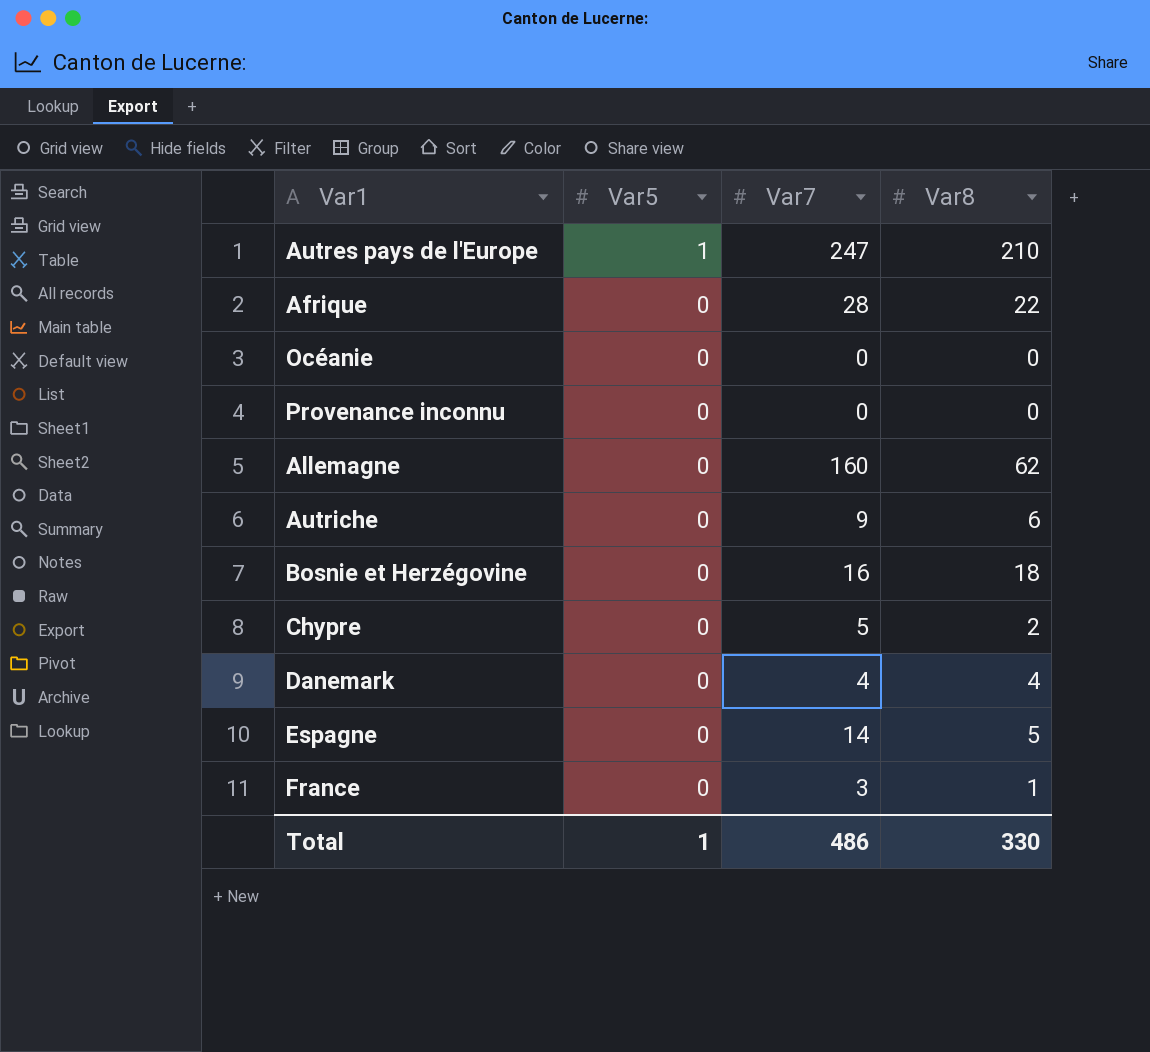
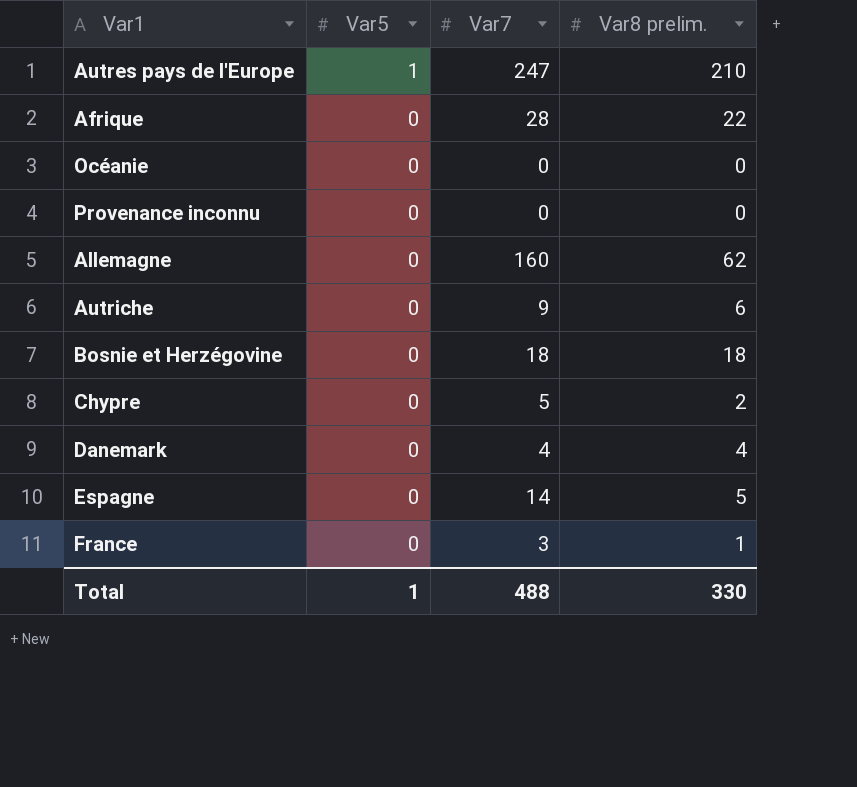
column name: Var8 -> Var8 prelim.
Bosnie et Herzégovine | Var7: 16 -> 18
Total | Var7: 486 -> 488

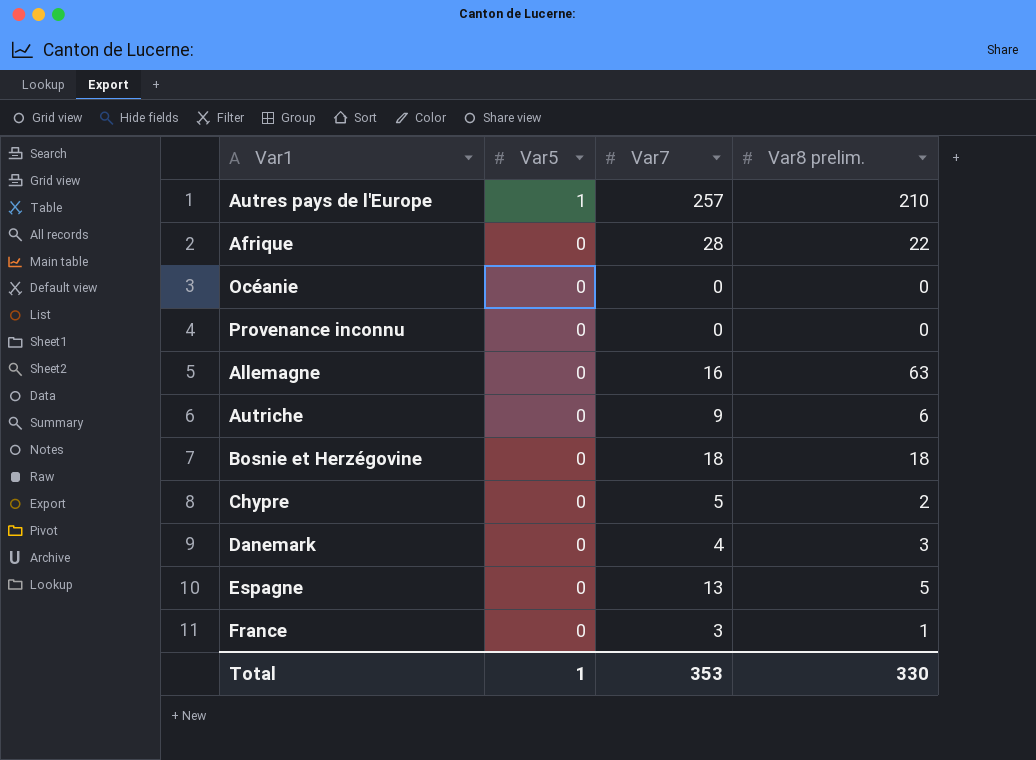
Autres pays de l'Europe | Var7: 247 -> 257
Allemagne | Var7: 160 -> 16
Allemagne | Var8 prelim.: 62 -> 63
Danemark | Var8 prelim.: 4 -> 3
Espagne | Var7: 14 -> 13
Total | Var7: 488 -> 353

